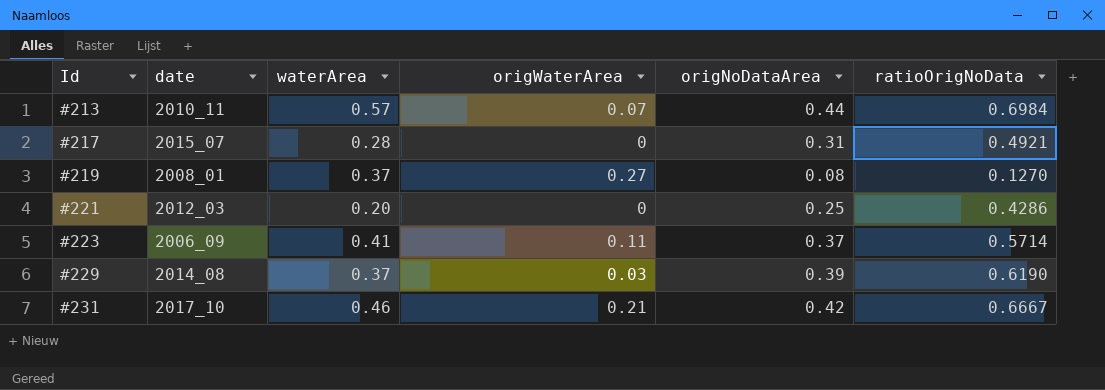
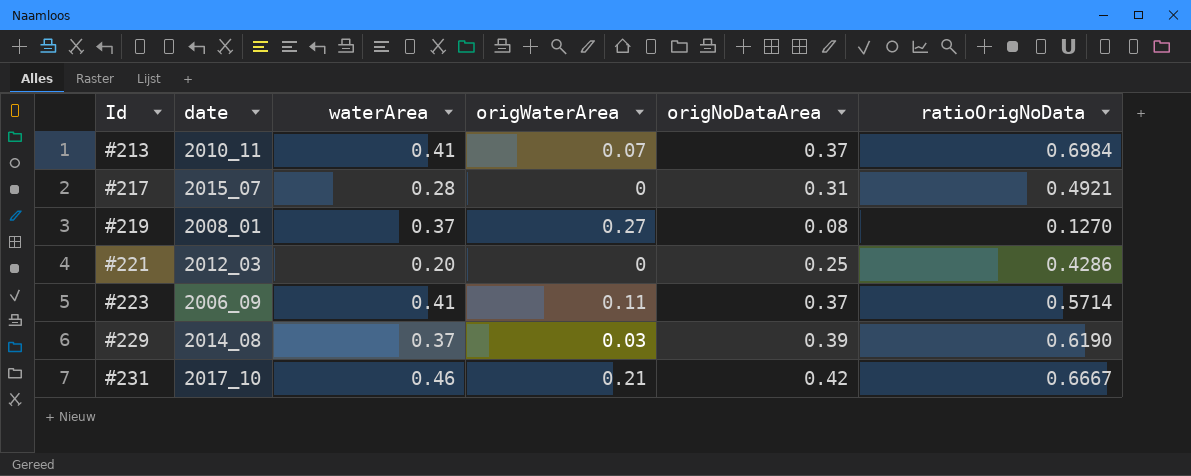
#213 | waterArea: 0.57 -> 0.41
#213 | origNoDataArea: 0.44 -> 0.37

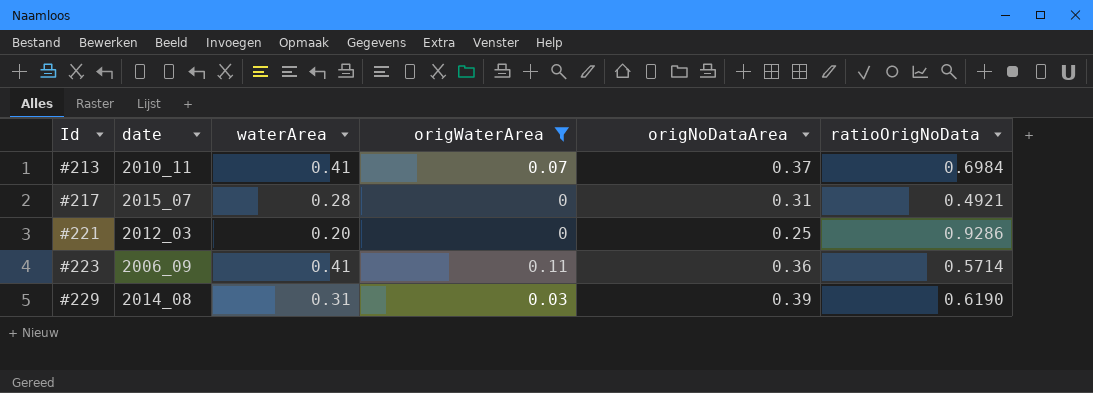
filter: none -> origWaterArea <= 0.11
#221 | ratioOrigNoData: 0.4286 -> 0.9286
#223 | origNoDataArea: 0.37 -> 0.36
#229 | waterArea: 0.37 -> 0.31

